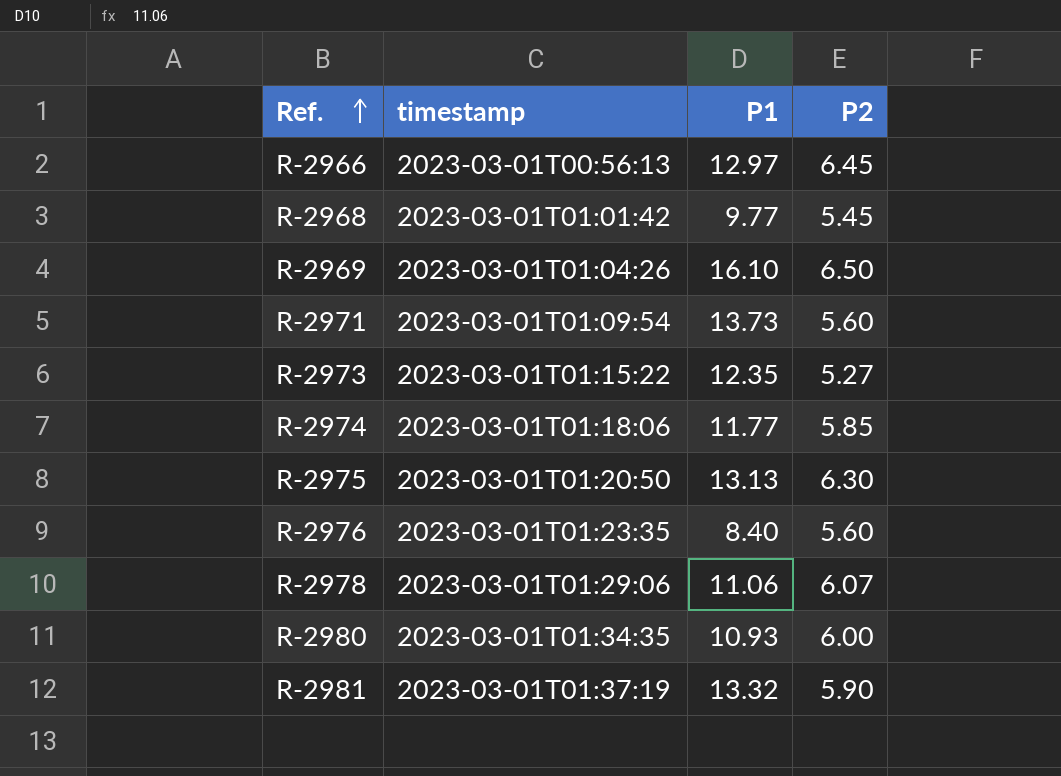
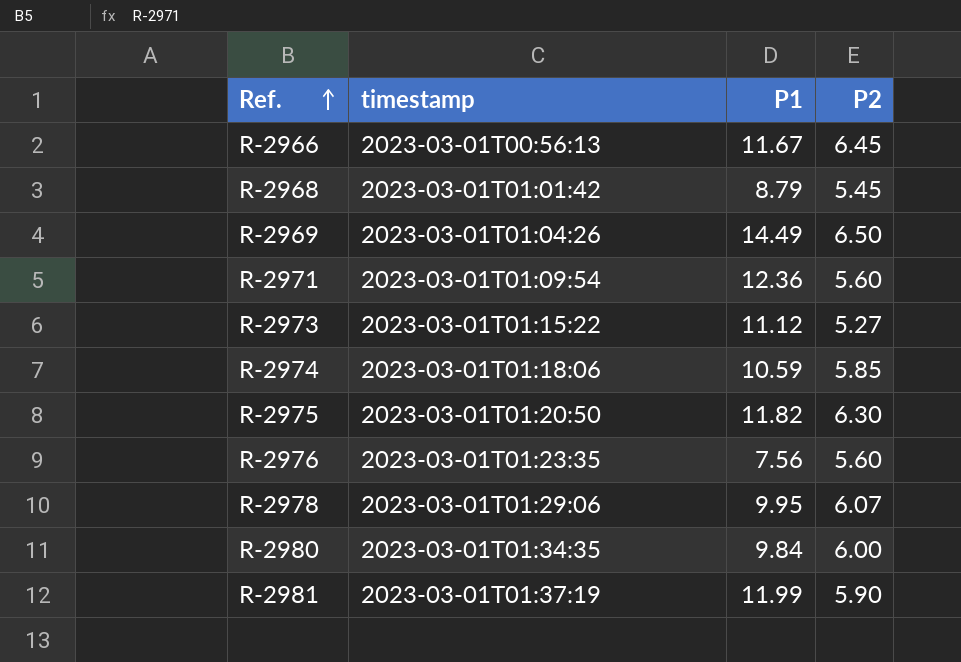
R-2966 | P1: 12.97 -> 11.67
R-2968 | P1: 9.77 -> 8.79
R-2969 | P1: 16.10 -> 14.49
R-2971 | P1: 13.73 -> 12.36
R-2973 | P1: 12.35 -> 11.12
R-2974 | P1: 11.77 -> 10.59
R-2975 | P1: 13.13 -> 11.82
R-2976 | P1: 8.40 -> 7.56
R-2978 | P1: 11.06 -> 9.95
R-2980 | P1: 10.93 -> 9.84
R-2981 | P1: 13.32 -> 11.99

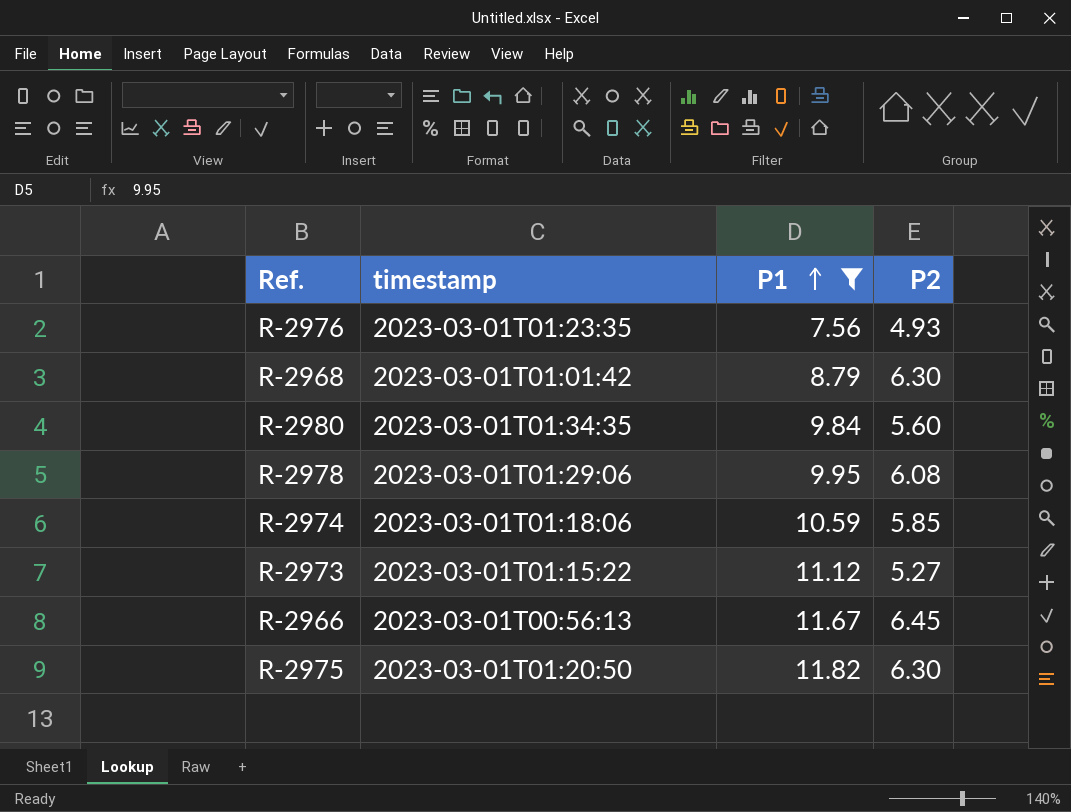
filter: none -> P1 <= 11.82
row order: Ref. ascending -> P1 ascending
R-2976 | P2: 5.60 -> 4.93
R-2968 | P2: 5.45 -> 6.30
R-2980 | P2: 6.00 -> 5.60
R-2978 | P2: 6.07 -> 6.08

